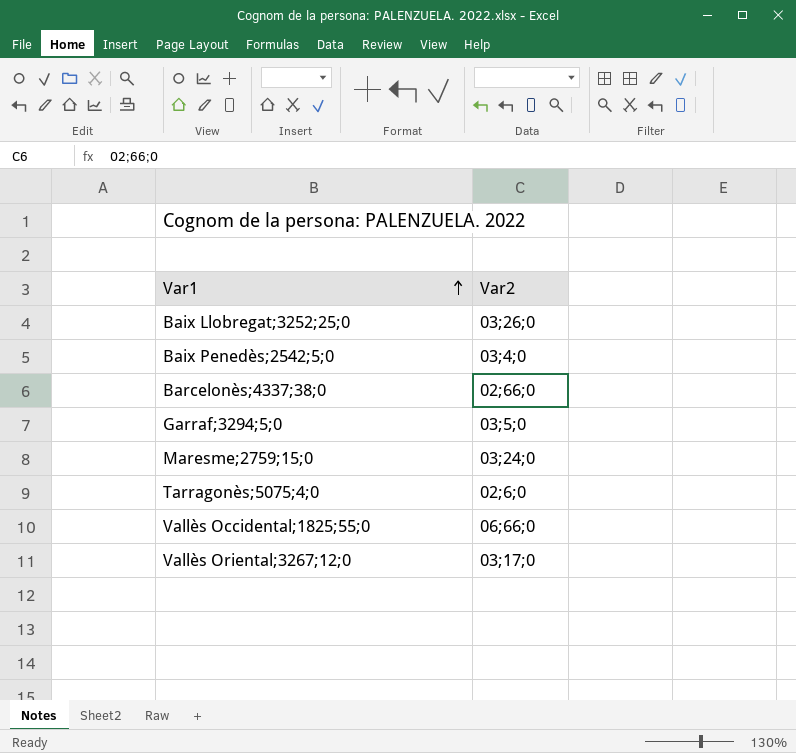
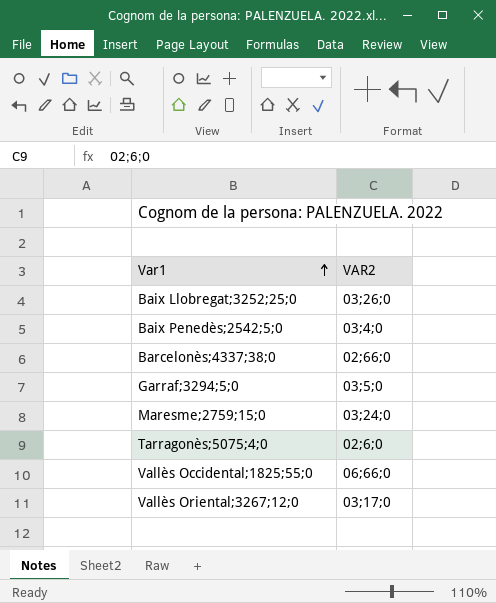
column name: Var2 -> VAR2

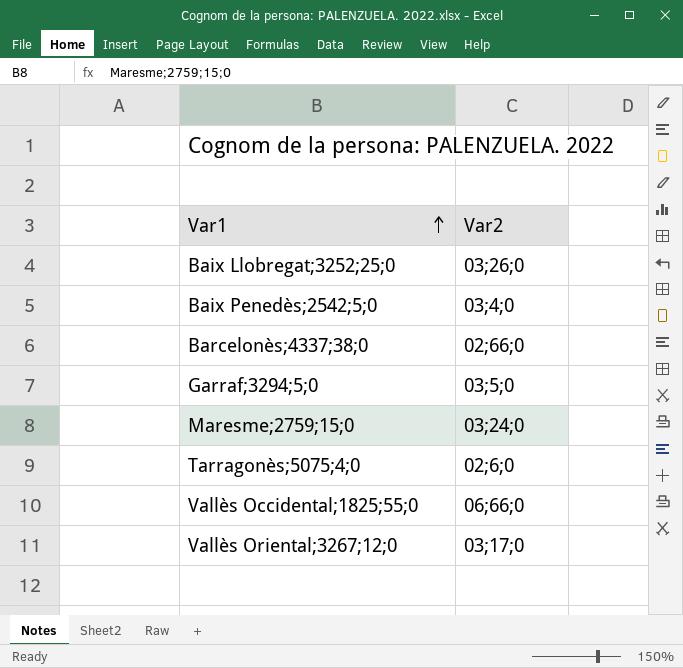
column name: VAR2 -> Var2

